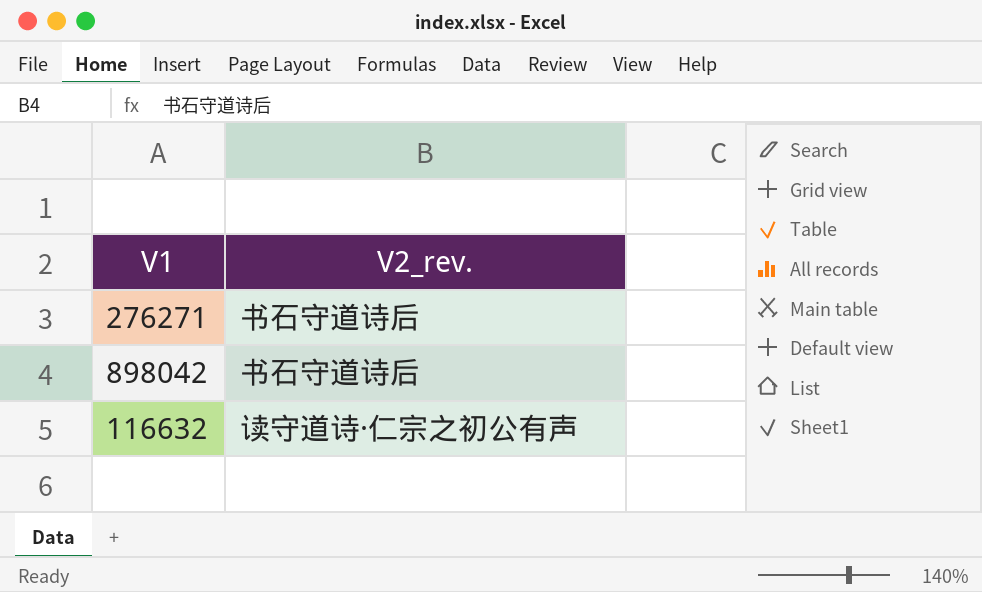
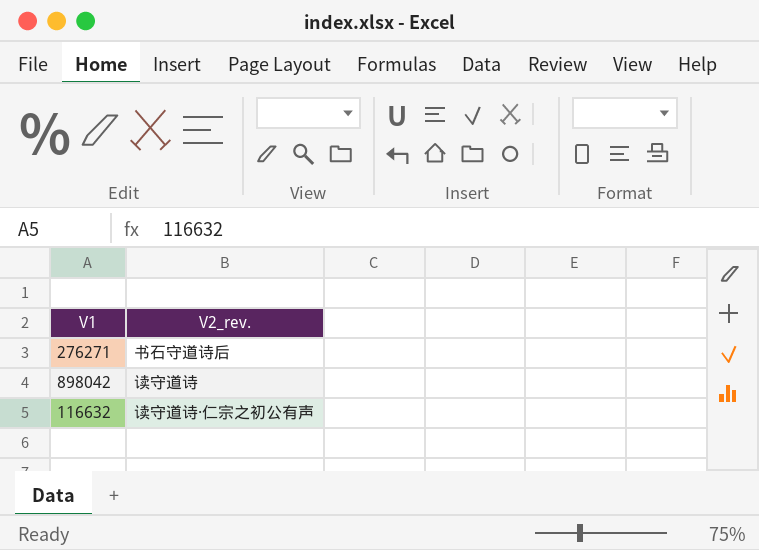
898042 | V2_rev.: 书石守道诗后 -> 读守道诗

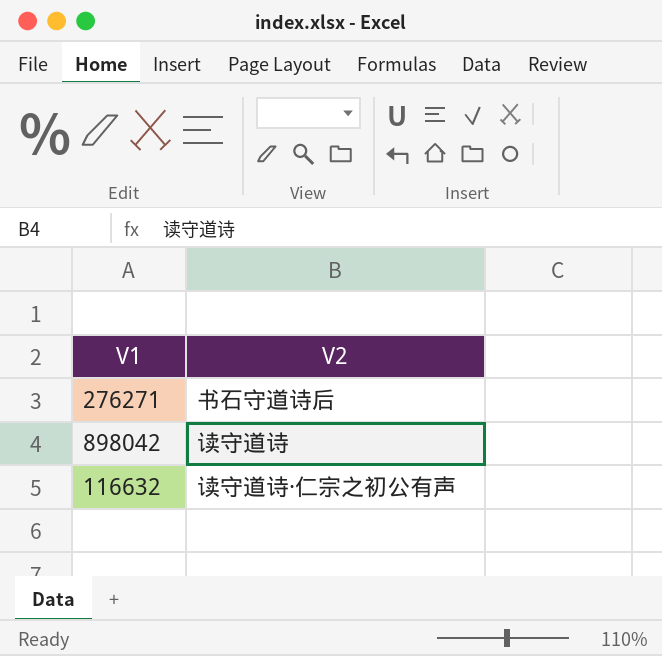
column name: V2_rev. -> V2

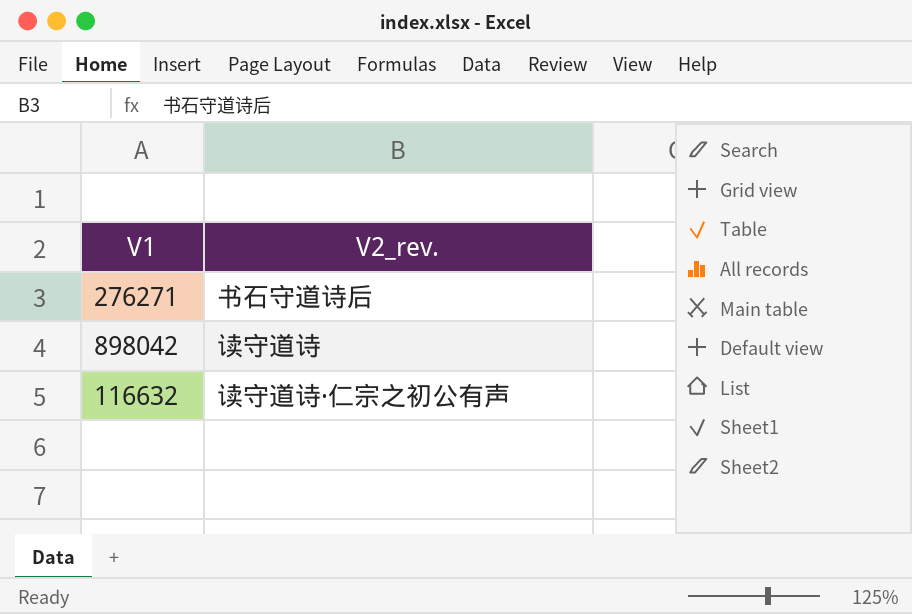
column name: V2 -> V2_rev.

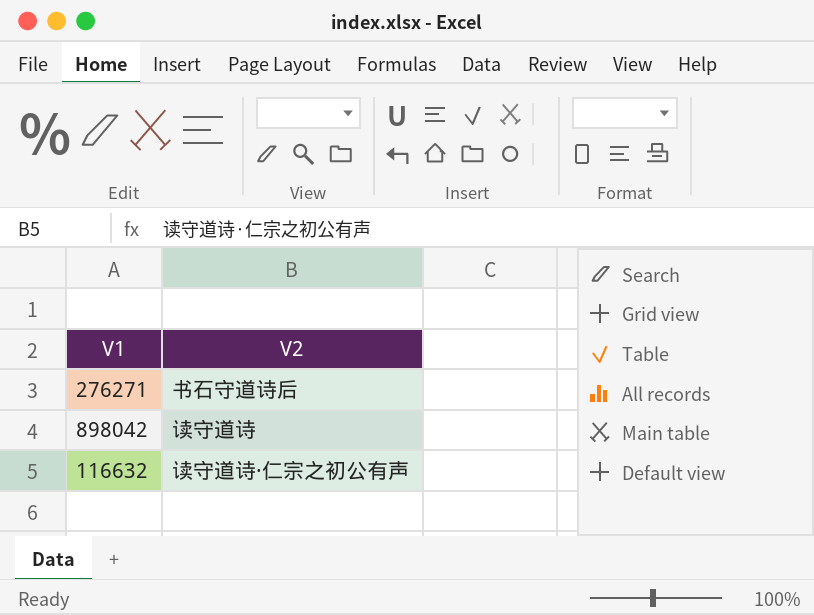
column name: V2_rev. -> V2

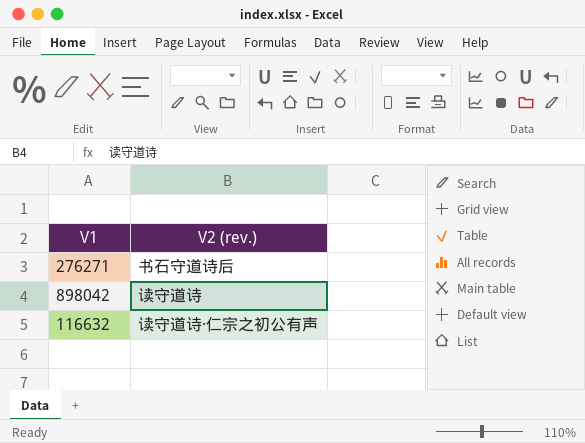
column name: V2 -> V2 (rev.)

